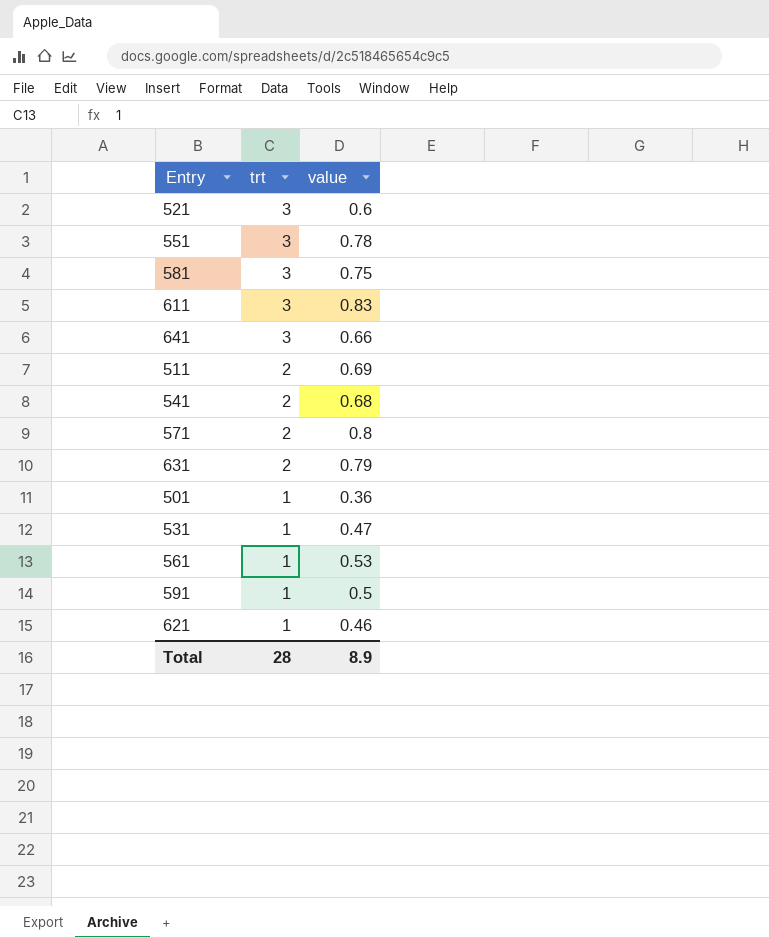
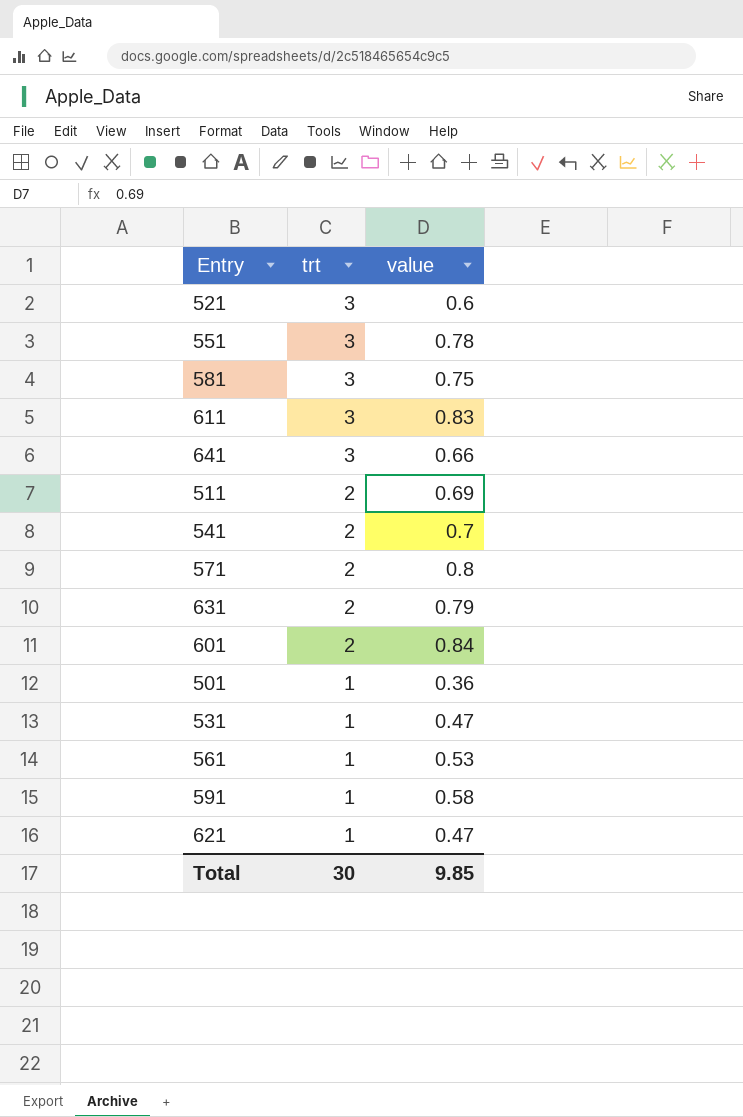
541 | value: 0.68 -> 0.7
row 601: none -> 2 | 0.84
591 | value: 0.5 -> 0.58
621 | value: 0.46 -> 0.47
Total | trt: 28 -> 30
Total | value: 8.9 -> 9.85

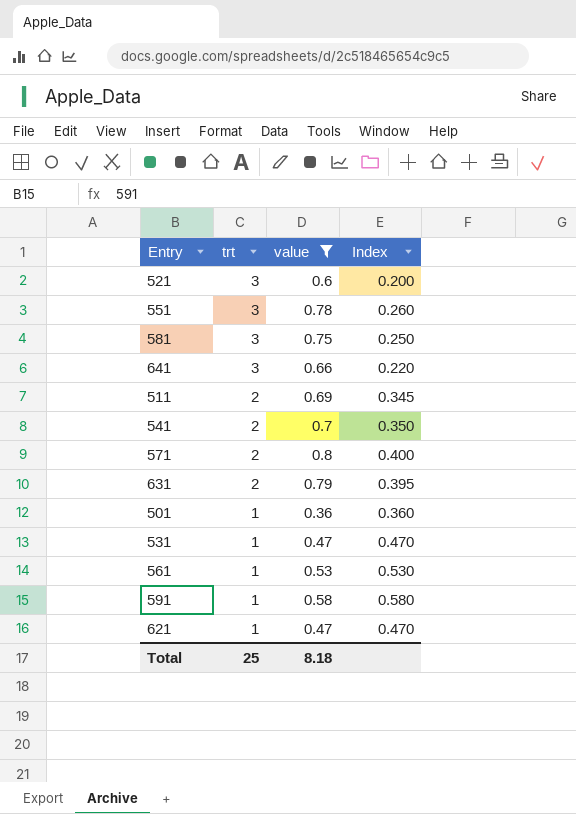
filter: none -> value <= 0.8
column Index | formula: none -> [value] / [trt]
Total | trt: 30 -> 25
Total | value: 9.85 -> 8.18

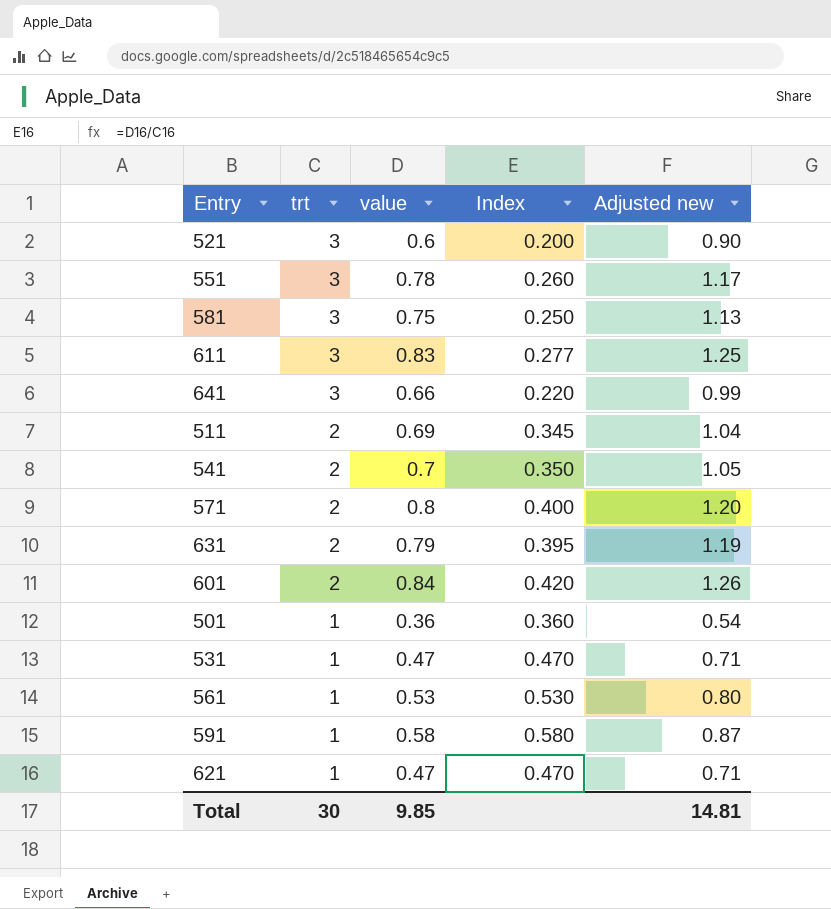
filter: value <= 0.8 -> none
column Adjusted new | formula: none -> [value] * 1.5
Total | trt: 25 -> 30
Total | value: 8.18 -> 9.85

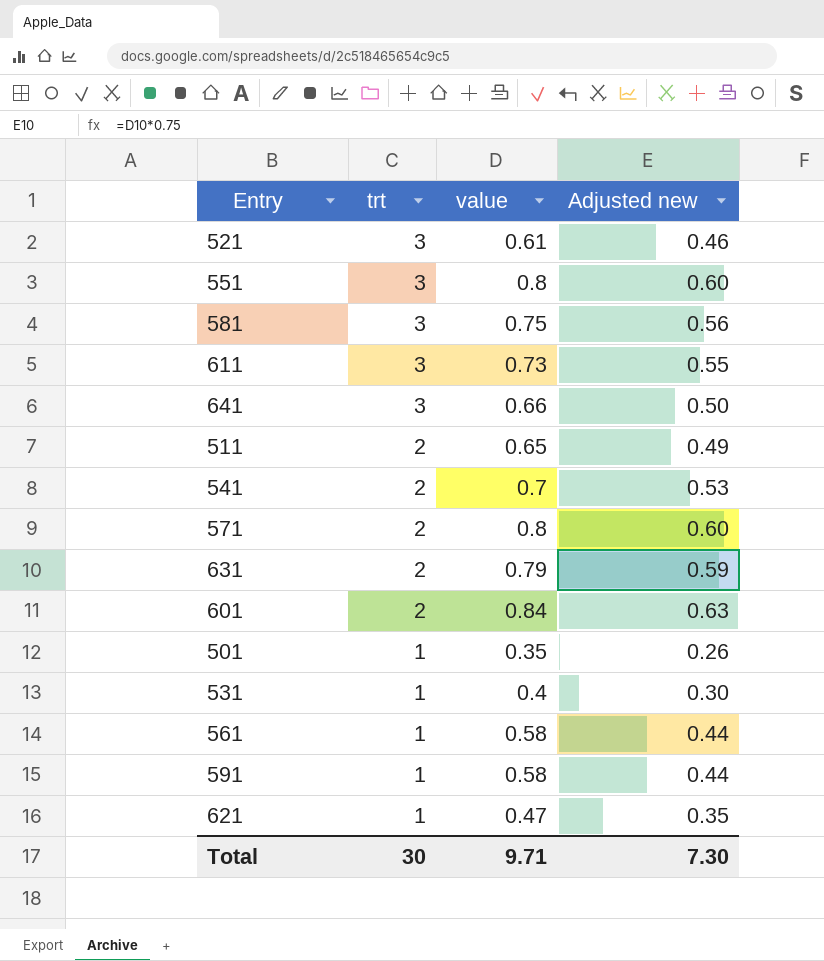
column Index | formula: [value] / [trt] -> none
column Adjusted new | formula: [value] * 1.5 -> [value] * 0.75
521 | value: 0.6 -> 0.61
551 | value: 0.78 -> 0.8
611 | value: 0.83 -> 0.73
511 | value: 0.69 -> 0.65
501 | value: 0.36 -> 0.35
531 | value: 0.47 -> 0.4
561 | value: 0.53 -> 0.58
Total | value: 9.85 -> 9.71
Total | Adjusted new: 14.81 -> 7.30

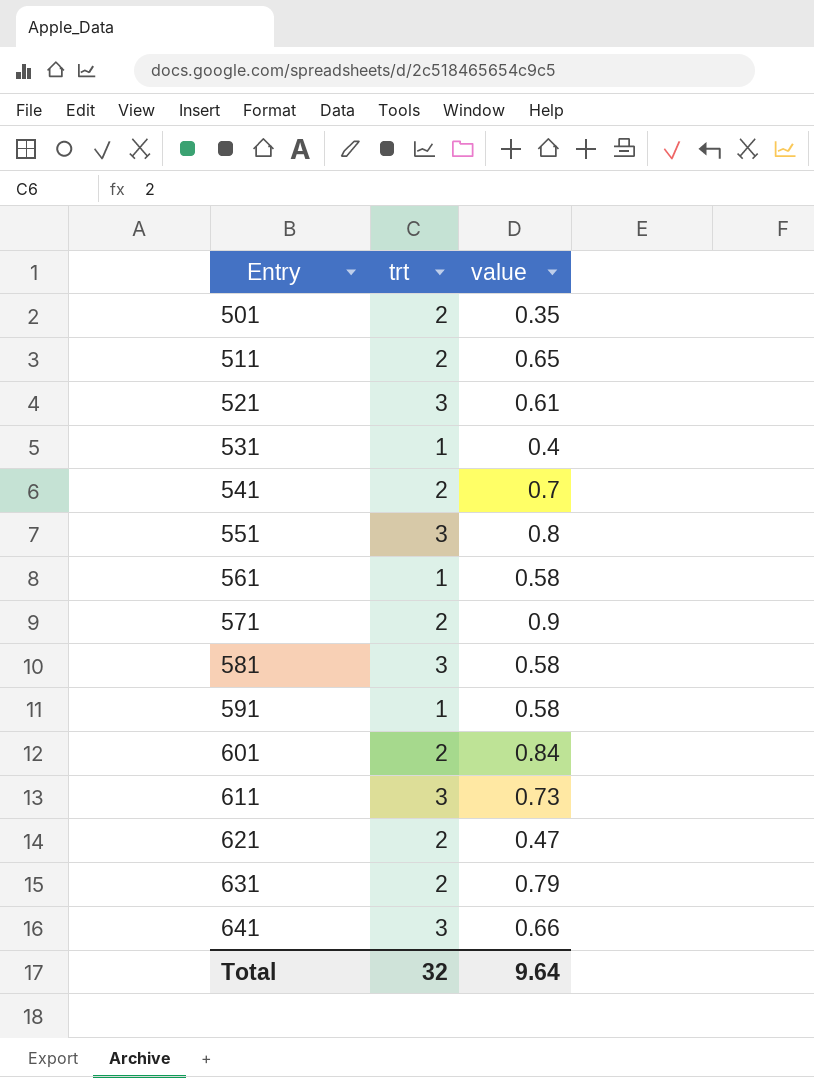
row order: trt descending -> Entry ascending
column Adjusted new | formula: [value] * 0.75 -> none
501 | trt: 1 -> 2
571 | value: 0.8 -> 0.9
581 | value: 0.75 -> 0.58
621 | trt: 1 -> 2
Total | trt: 30 -> 32
Total | value: 9.71 -> 9.64

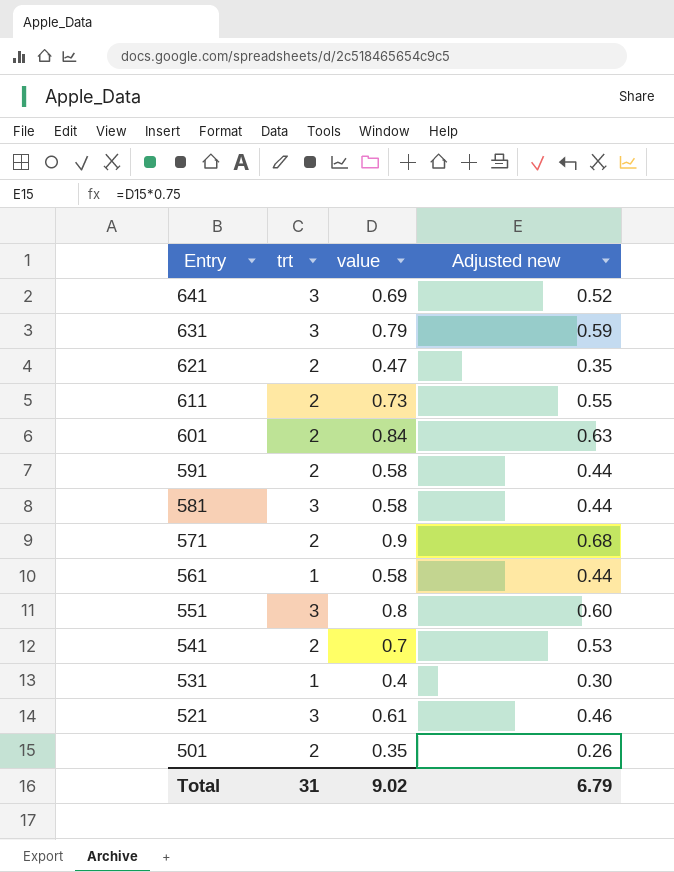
row order: Entry ascending -> Entry descending
column Adjusted new | formula: none -> [value] * 0.75
row 511: 2 | 0.65 -> none
641 | value: 0.66 -> 0.69
631 | trt: 2 -> 3
611 | trt: 3 -> 2
591 | trt: 1 -> 2
Total | trt: 32 -> 31
Total | value: 9.64 -> 9.02

